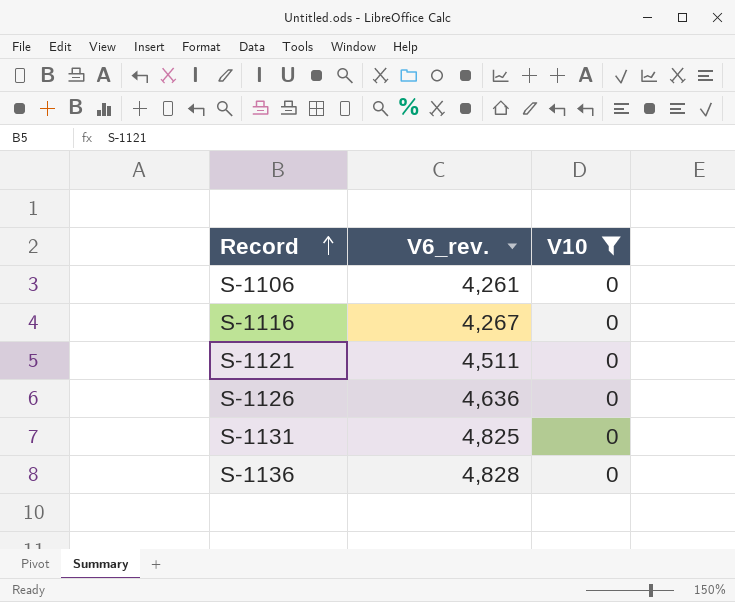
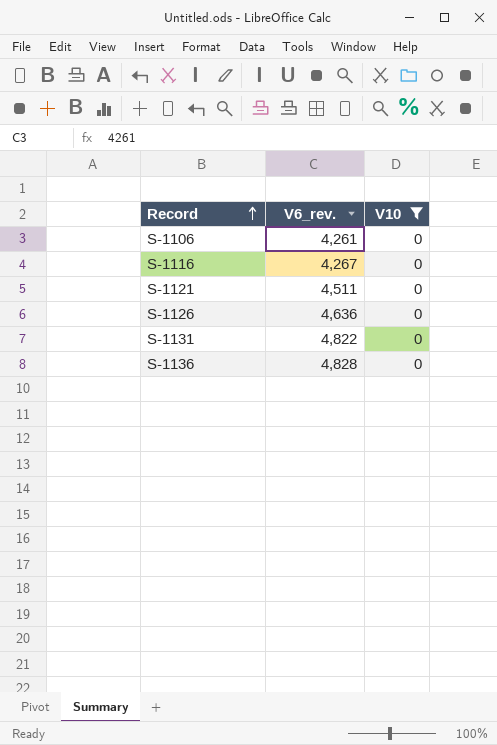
S-1131 | V6_rev.: 4,825 -> 4,822

